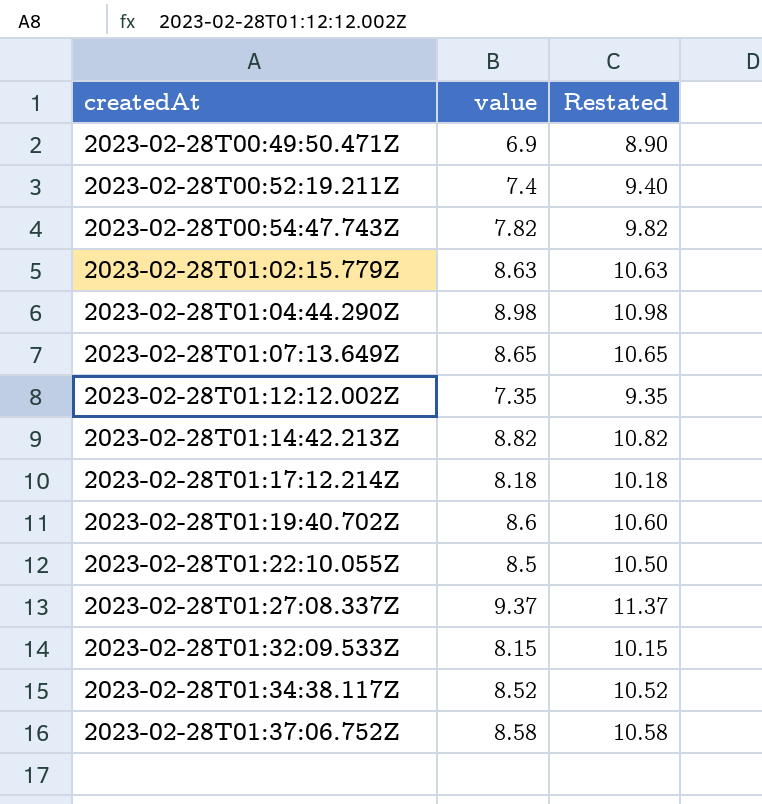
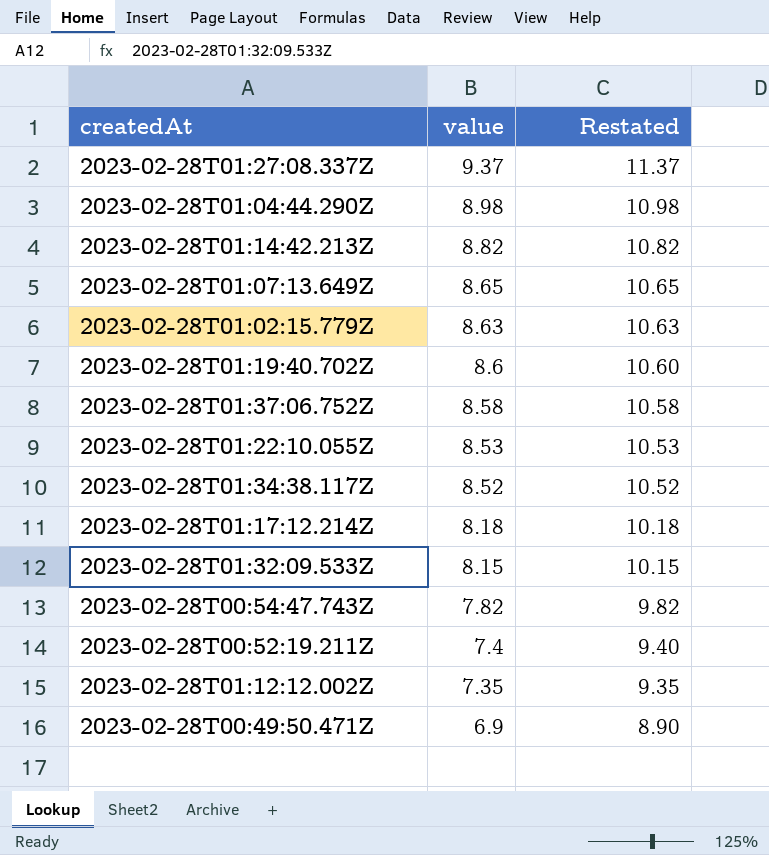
row order: createdAt ascending -> value descending
2023-02-28T01:22:10.055Z | value: 8.5 -> 8.53
2023-02-28T01:22:10.055Z | Restated: 10.50 -> 10.53

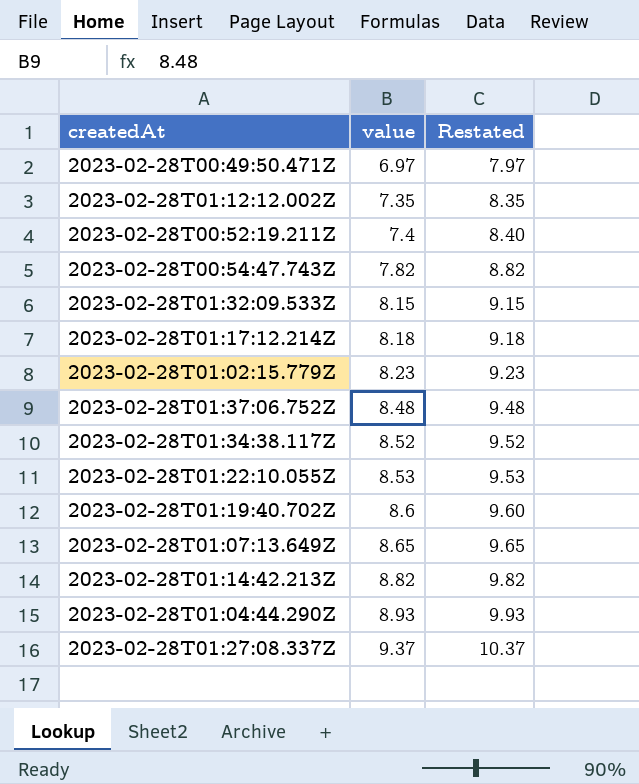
row order: value descending -> value ascending
column Restated | formula: [value] + 2 -> [value] + 1
2023-02-28T00:49:50.471Z | value: 6.9 -> 6.97
2023-02-28T01:02:15.779Z | value: 8.63 -> 8.23
2023-02-28T01:37:06.752Z | value: 8.58 -> 8.48
2023-02-28T01:04:44.290Z | value: 8.98 -> 8.93

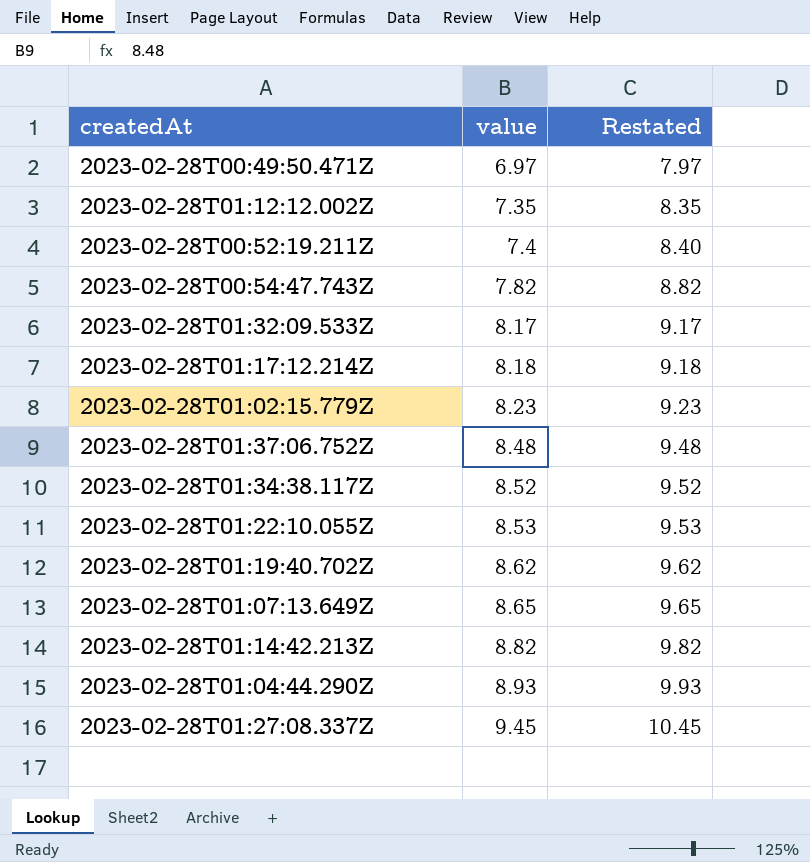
2023-02-28T01:32:09.533Z | value: 8.15 -> 8.17
2023-02-28T01:32:09.533Z | Restated: 9.15 -> 9.17
2023-02-28T01:19:40.702Z | value: 8.6 -> 8.62
2023-02-28T01:19:40.702Z | Restated: 9.60 -> 9.62
2023-02-28T01:27:08.337Z | value: 9.37 -> 9.45
2023-02-28T01:27:08.337Z | Restated: 10.37 -> 10.45

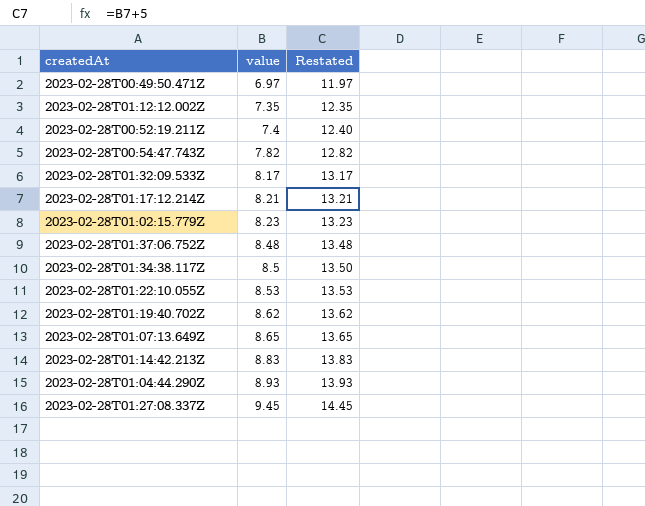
column Restated | formula: [value] + 1 -> [value] + 5
2023-02-28T01:17:12.214Z | value: 8.18 -> 8.21
2023-02-28T01:34:38.117Z | value: 8.52 -> 8.5
2023-02-28T01:14:42.213Z | value: 8.82 -> 8.83

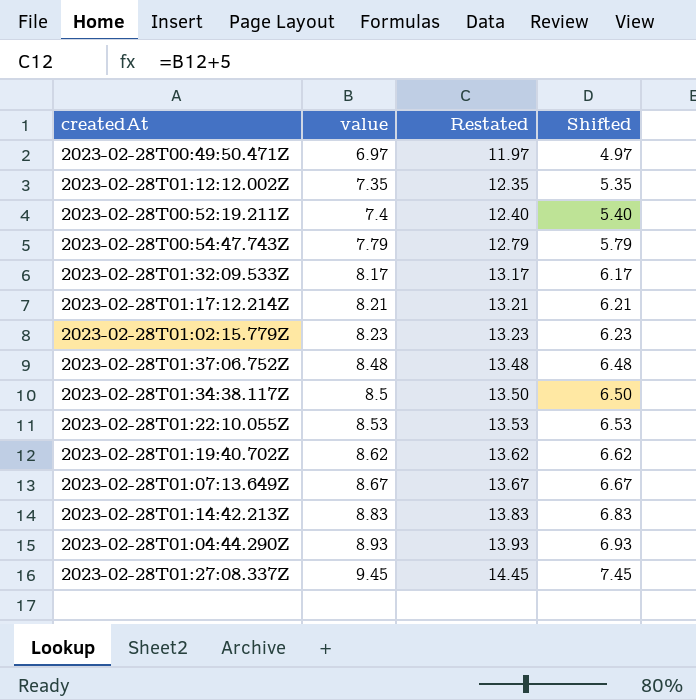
column Shifted | formula: none -> [value] - 2
2023-02-28T00:54:47.743Z | value: 7.82 -> 7.79
2023-02-28T00:54:47.743Z | Restated: 12.82 -> 12.79
2023-02-28T01:07:13.649Z | value: 8.65 -> 8.67
2023-02-28T01:07:13.649Z | Restated: 13.65 -> 13.67

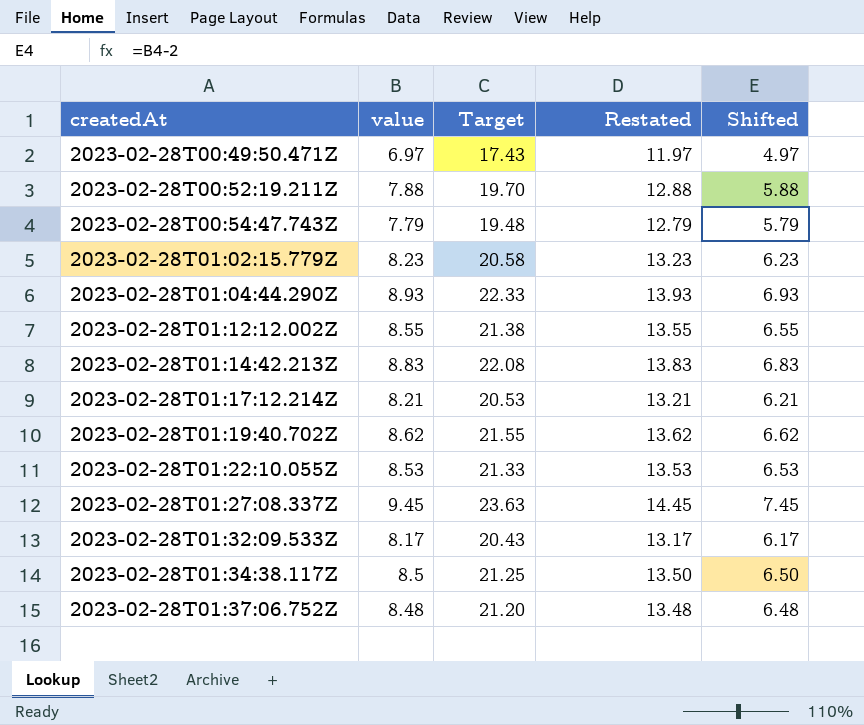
row order: value ascending -> createdAt ascending
column Target | formula: none -> [value] * 2.5
row 2023-02-28T01:07:13.649Z: 8.67 | 13.67 | 6.67 -> none
2023-02-28T00:52:19.211Z | value: 7.4 -> 7.88
2023-02-28T00:52:19.211Z | Restated: 12.40 -> 12.88
2023-02-28T00:52:19.211Z | Shifted: 5.40 -> 5.88
2023-02-28T01:12:12.002Z | value: 7.35 -> 8.55
2023-02-28T01:12:12.002Z | Restated: 12.35 -> 13.55
2023-02-28T01:12:12.002Z | Shifted: 5.35 -> 6.55

